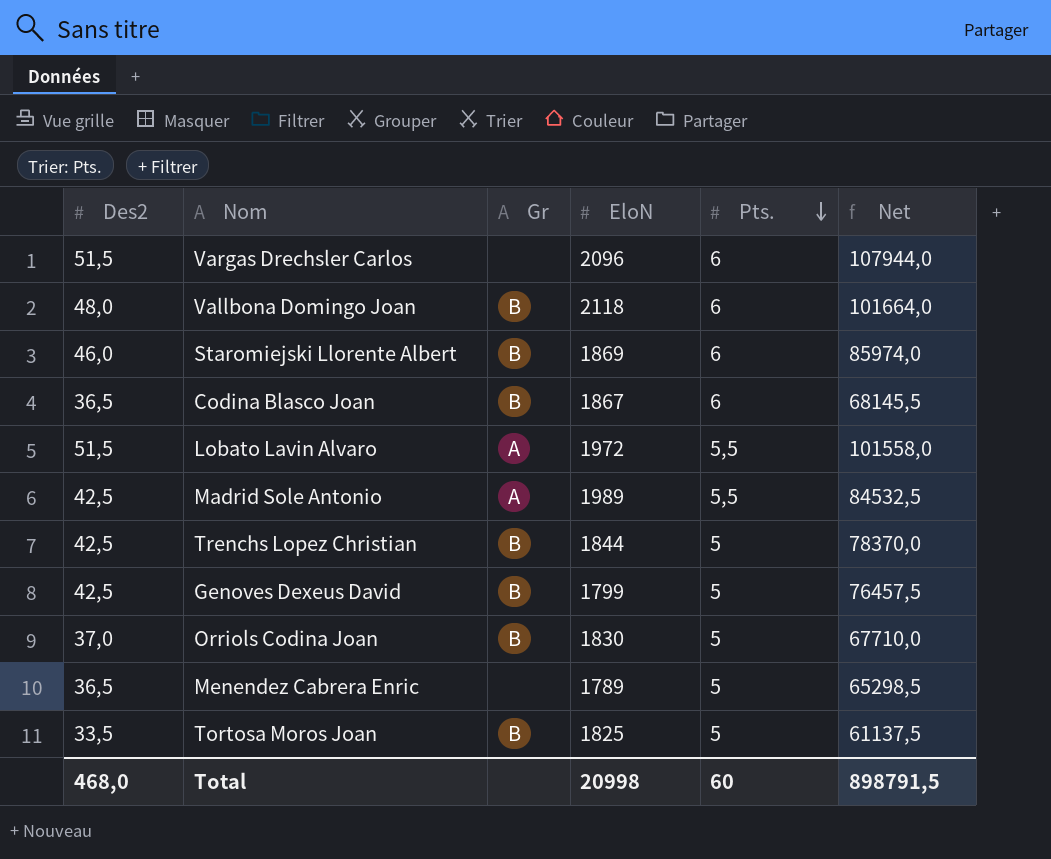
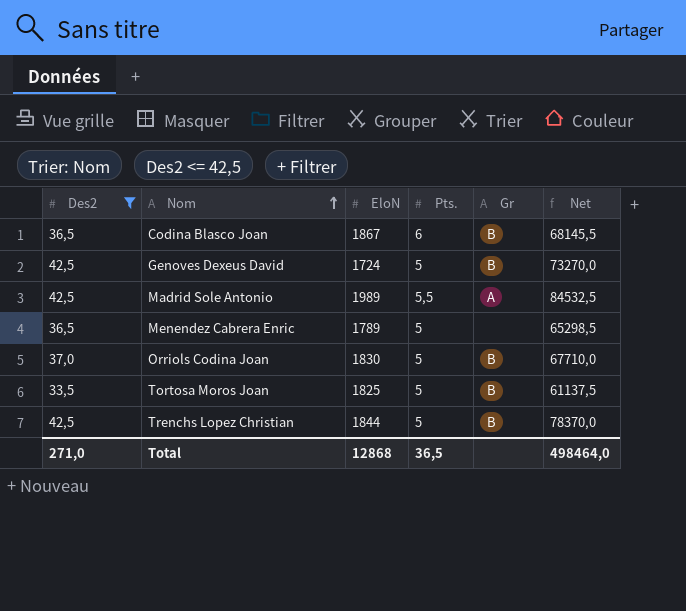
filter: none -> Des2 <= 42,5
row order: Pts. descending -> Nom ascending
column Gr | position: 3 -> 5
Genoves Dexeus David | EloN: 1799 -> 1724
Genoves Dexeus David | Net: 76457,5 -> 73270,0
Total | Des2: 468,0 -> 271,0
Total | EloN: 20998 -> 12868
Total | Pts.: 60 -> 36,5
Total | Net: 898791,5 -> 498464,0

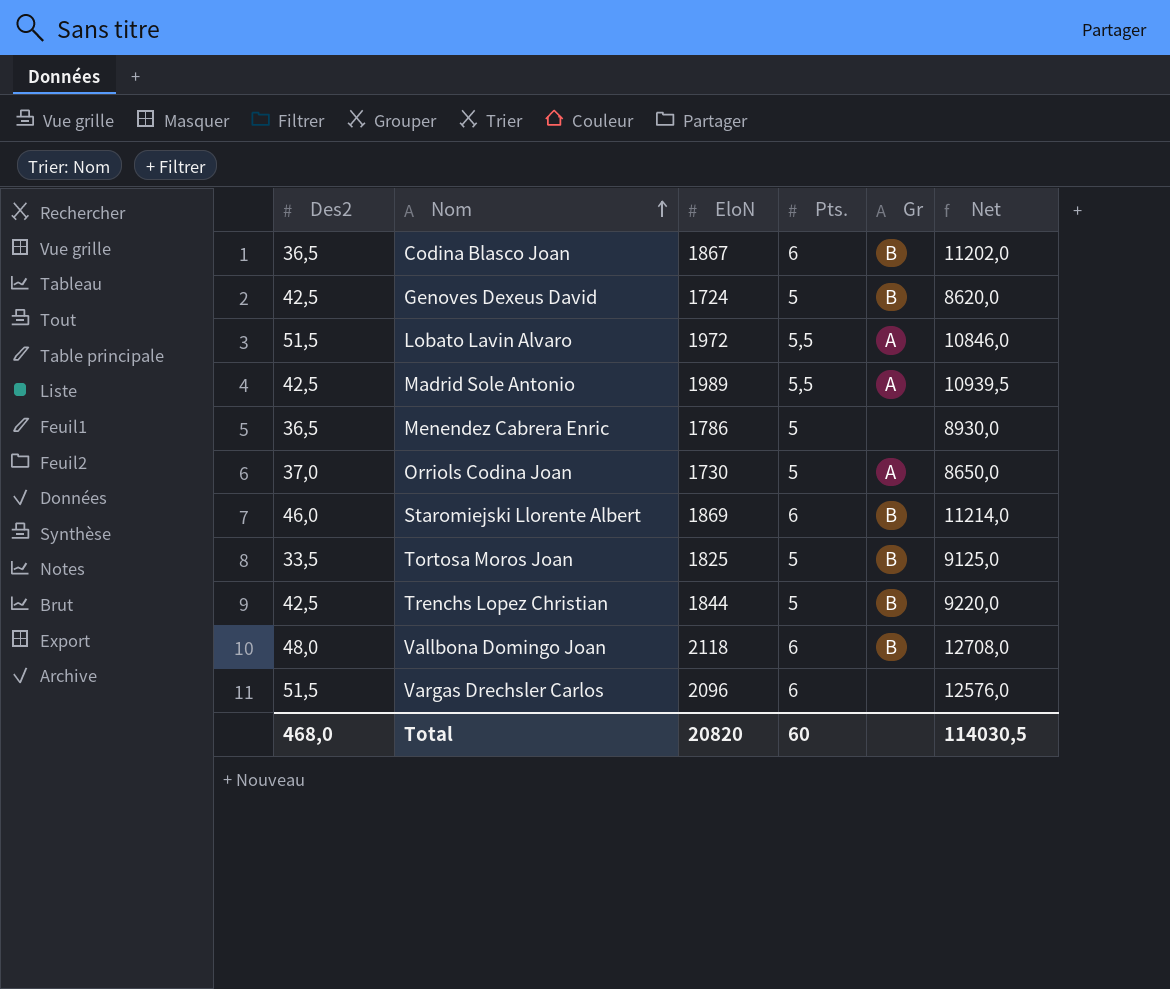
filter: Des2 <= 42,5 -> none
column Net | formula: [Des2] * [EloN] -> [EloN] * [Pts.]
Menendez Cabrera Enric | EloN: 1789 -> 1786
Orriols Codina Joan | EloN: 1830 -> 1730
Orriols Codina Joan | Gr: B -> A
Total | Des2: 271,0 -> 468,0
Total | EloN: 12868 -> 20820
Total | Pts.: 36,5 -> 60
Total | Net: 498464,0 -> 114030,5

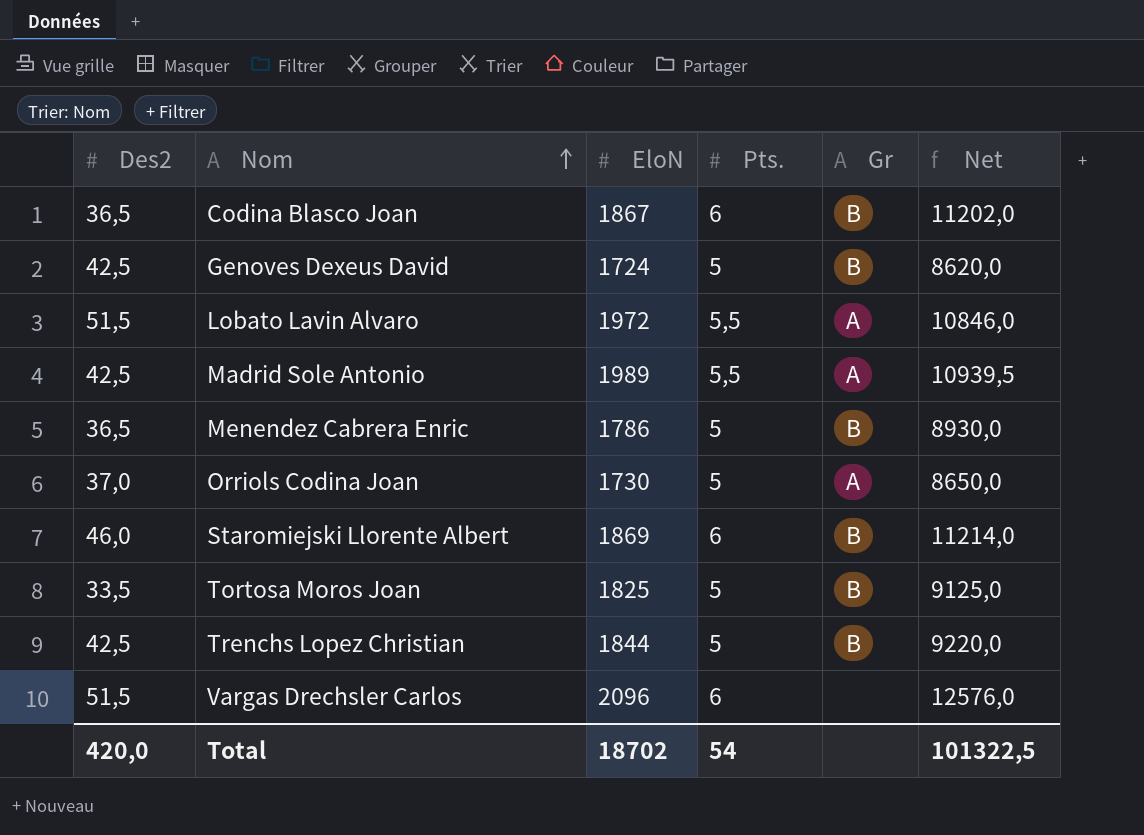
row Vallbona Domingo Joan: 48,0 | 2118 | 6 | B | 12708,0 -> none
Menendez Cabrera Enric | Gr: none -> B
Total | Des2: 468,0 -> 420,0
Total | EloN: 20820 -> 18702
Total | Pts.: 60 -> 54
Total | Net: 114030,5 -> 101322,5

